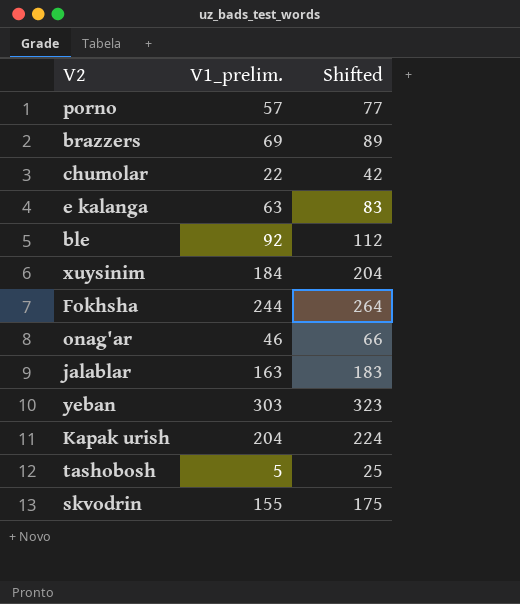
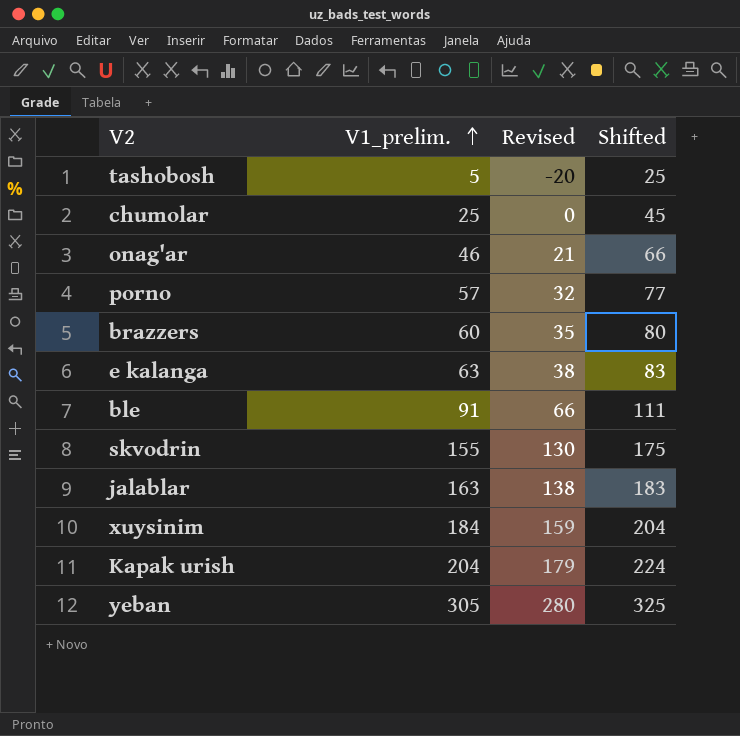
row order: none -> V1_prelim. ascending
column Revised | formula: none -> [V1_prelim.] - 25
row Fokhsha: 244 | 264 -> none
chumolar | V1_prelim.: 22 -> 25
chumolar | Shifted: 42 -> 45
brazzers | V1_prelim.: 69 -> 60
brazzers | Shifted: 89 -> 80
ble | V1_prelim.: 92 -> 91
ble | Shifted: 112 -> 111
yeban | V1_prelim.: 303 -> 305
yeban | Shifted: 323 -> 325

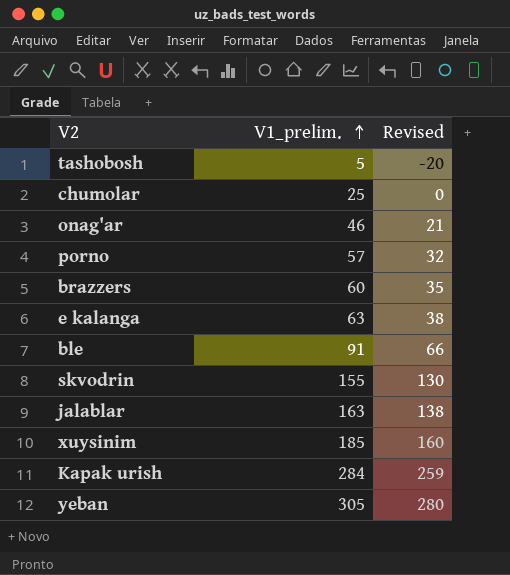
column Shifted | formula: [V1_prelim.] + 20 -> none
xuysinim | V1_prelim.: 184 -> 185
xuysinim | Revised: 159 -> 160
Kapak urish | V1_prelim.: 204 -> 284
Kapak urish | Revised: 179 -> 259

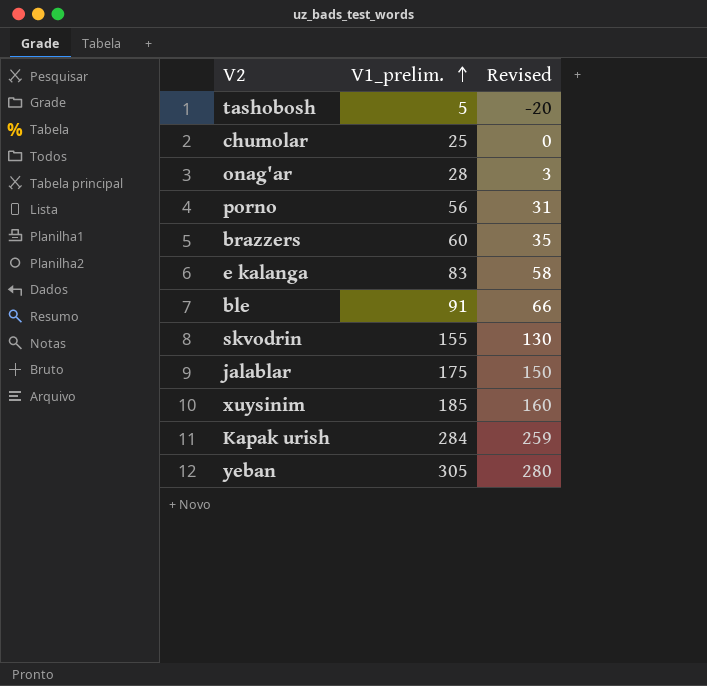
onag'ar | V1_prelim.: 46 -> 28
onag'ar | Revised: 21 -> 3
porno | V1_prelim.: 57 -> 56
porno | Revised: 32 -> 31
e kalanga | V1_prelim.: 63 -> 83
e kalanga | Revised: 38 -> 58
jalablar | V1_prelim.: 163 -> 175
jalablar | Revised: 138 -> 150

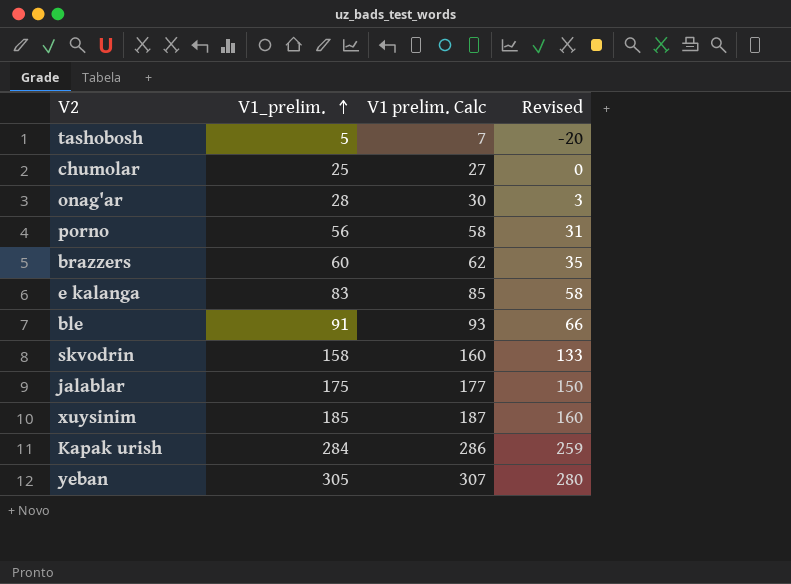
column V1 prelim. Calc | formula: none -> [V1_prelim.] + 2
skvodrin | V1_prelim.: 155 -> 158
skvodrin | Revised: 130 -> 133

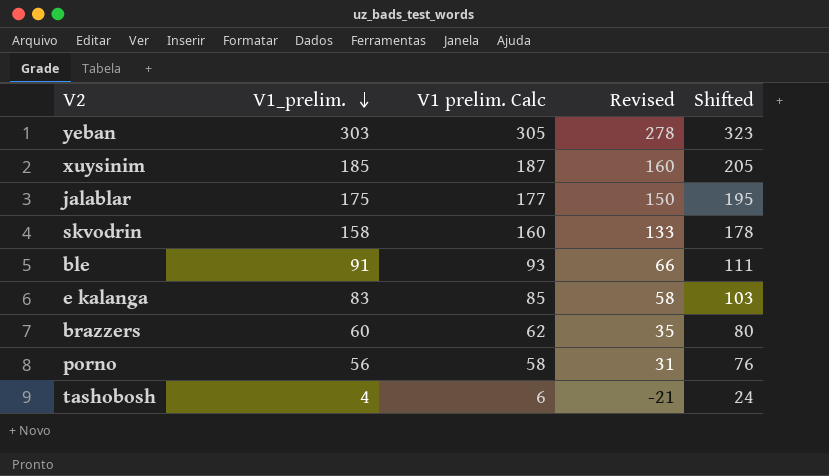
row order: V1_prelim. ascending -> V1_prelim. descending
column Shifted | formula: none -> [V1_prelim.] + 20
row chumolar: 25 | 27 | 0 -> none
row onag'ar: 28 | 30 | 3 -> none
row Kapak urish: 284 | 286 | 259 -> none
yeban | V1_prelim.: 305 -> 303
yeban | V1 prelim. Calc: 307 -> 305
yeban | Revised: 280 -> 278
tashobosh | V1_prelim.: 5 -> 4
tashobosh | V1 prelim. Calc: 7 -> 6
tashobosh | Revised: -20 -> -21

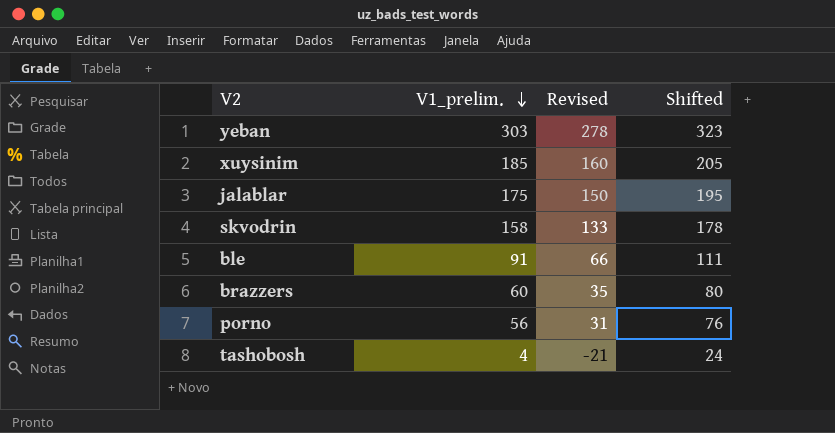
column V1 prelim. Calc | formula: [V1_prelim.] + 2 -> none
row e kalanga: 83 | 85 | 58 | 103 -> none

